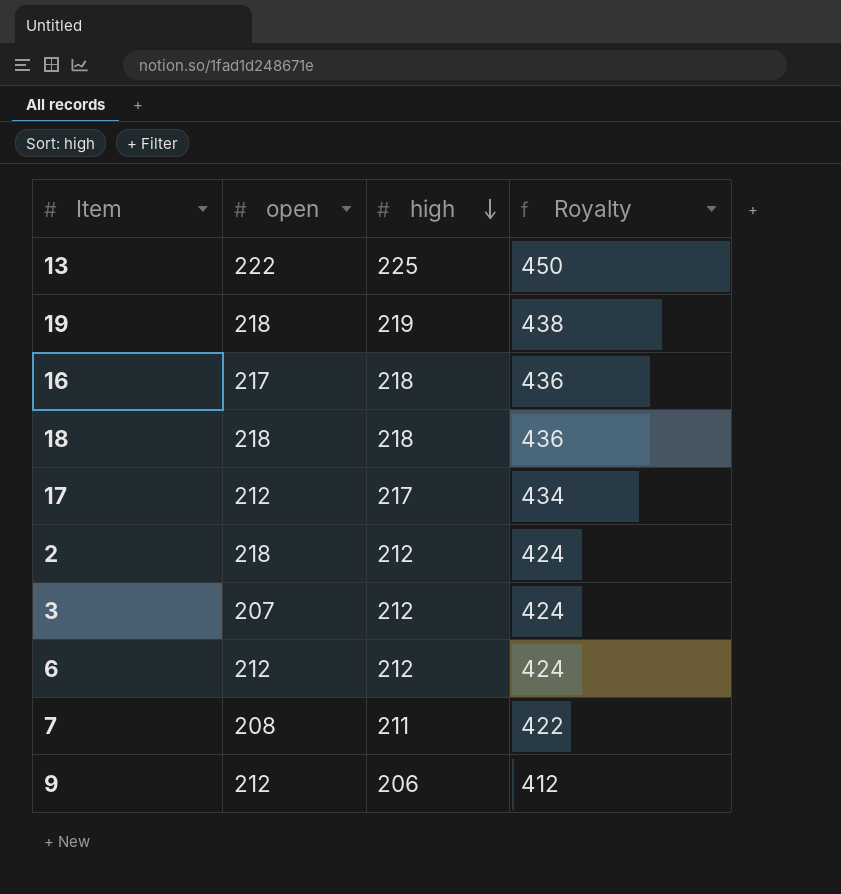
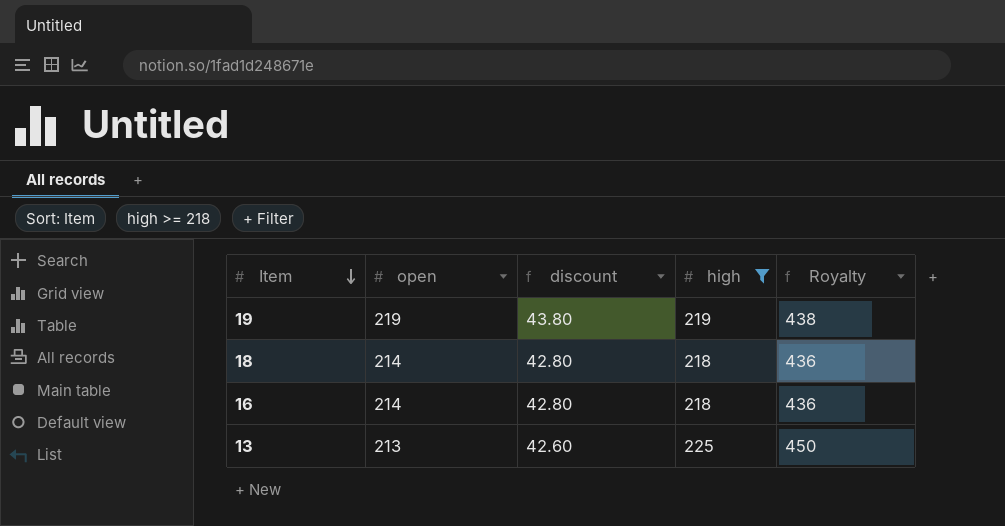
filter: none -> high >= 218
row order: high descending -> Item descending
column discount | formula: none -> [open] * 0.2
19 | open: 218 -> 219
18 | open: 218 -> 214
16 | open: 217 -> 214
13 | open: 222 -> 213

